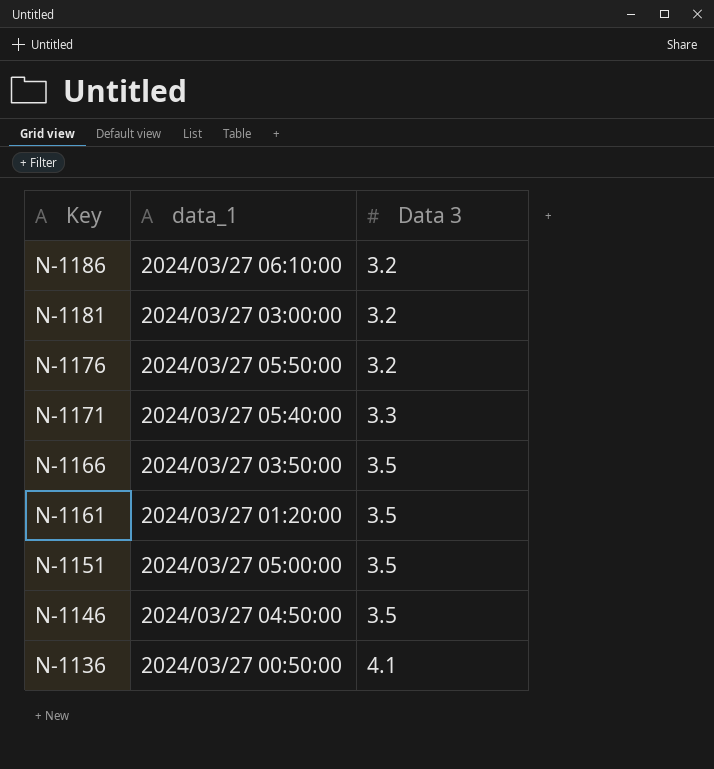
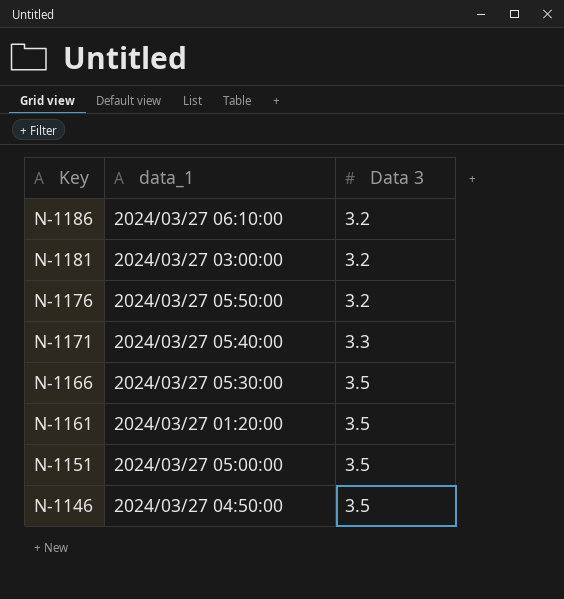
row N-1136: 2024/03/27 00:50:00 | 4.1 -> none
N-1166 | data_1: 2024/03/27 03:50:00 -> 2024/03/27 05:30:00

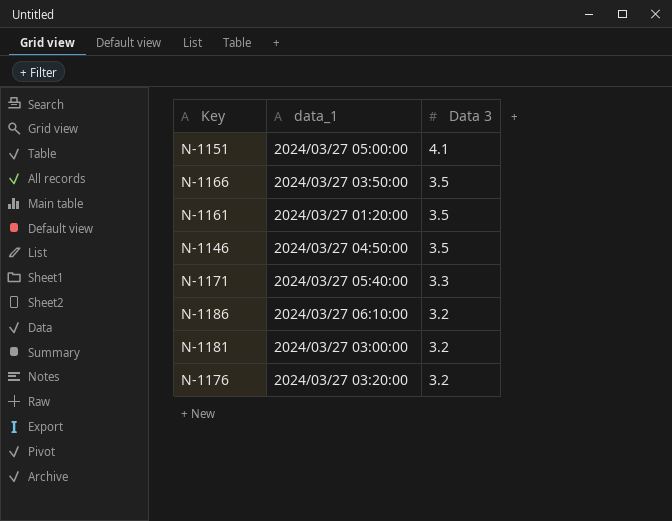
row order: Key descending -> Data 3 descending
N-1151 | Data 3: 3.5 -> 4.1
N-1166 | data_1: 2024/03/27 05:30:00 -> 2024/03/27 03:50:00
N-1176 | data_1: 2024/03/27 05:50:00 -> 2024/03/27 03:20:00

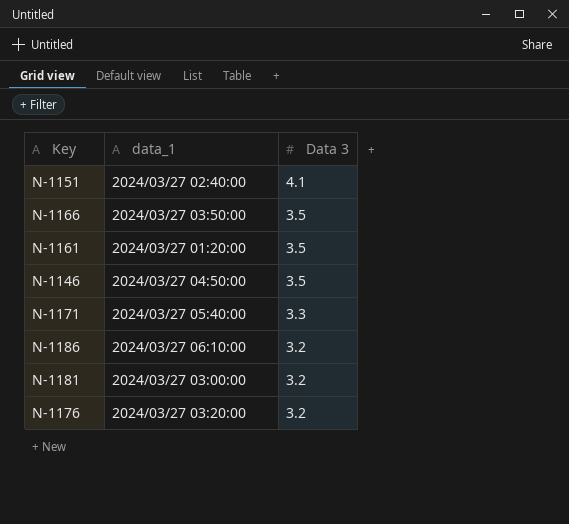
N-1151 | data_1: 2024/03/27 05:00:00 -> 2024/03/27 02:40:00

